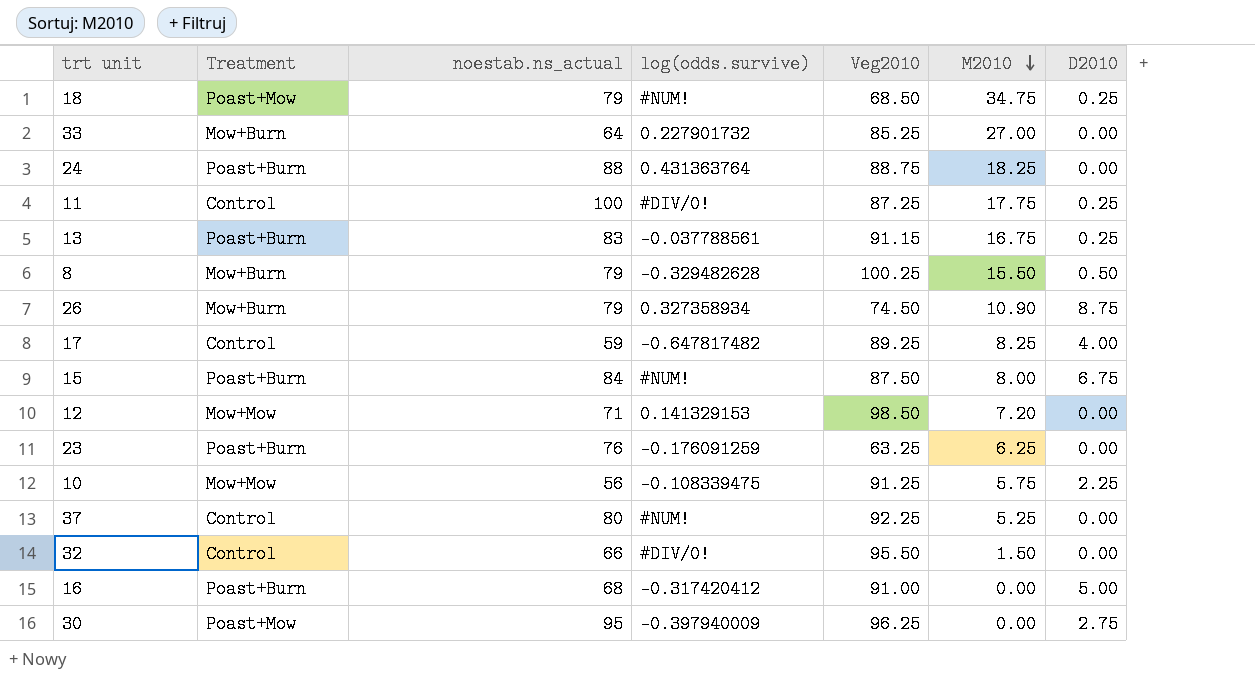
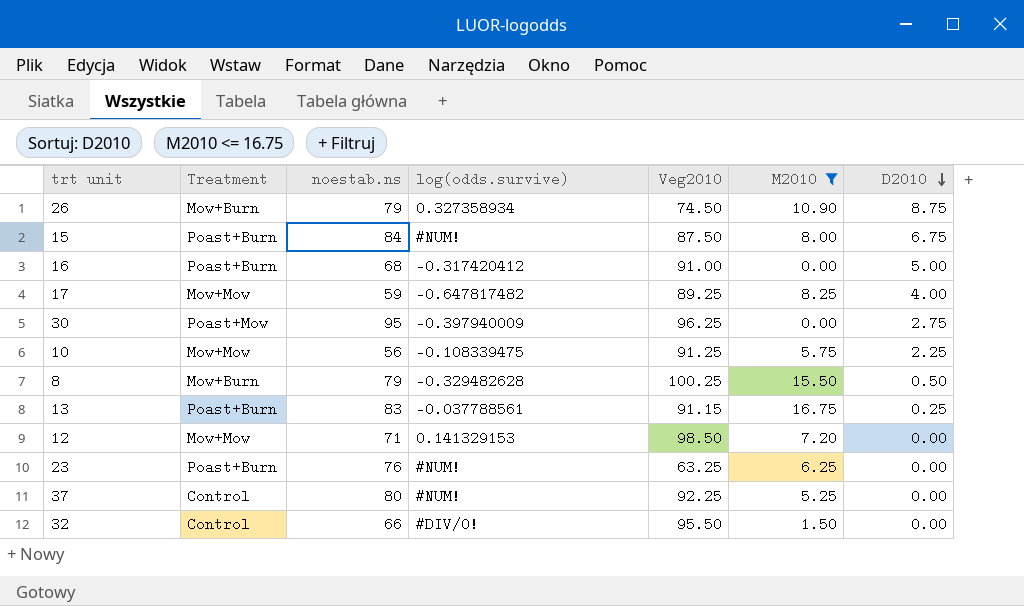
filter: none -> M2010 <= 16.75
row order: M2010 descending -> D2010 descending
column name: noestab.ns_actual -> noestab.ns
17 | Treatment: Control -> Mow+Mow
23 | log(odds.survive): -0.176091259 -> #NUM!

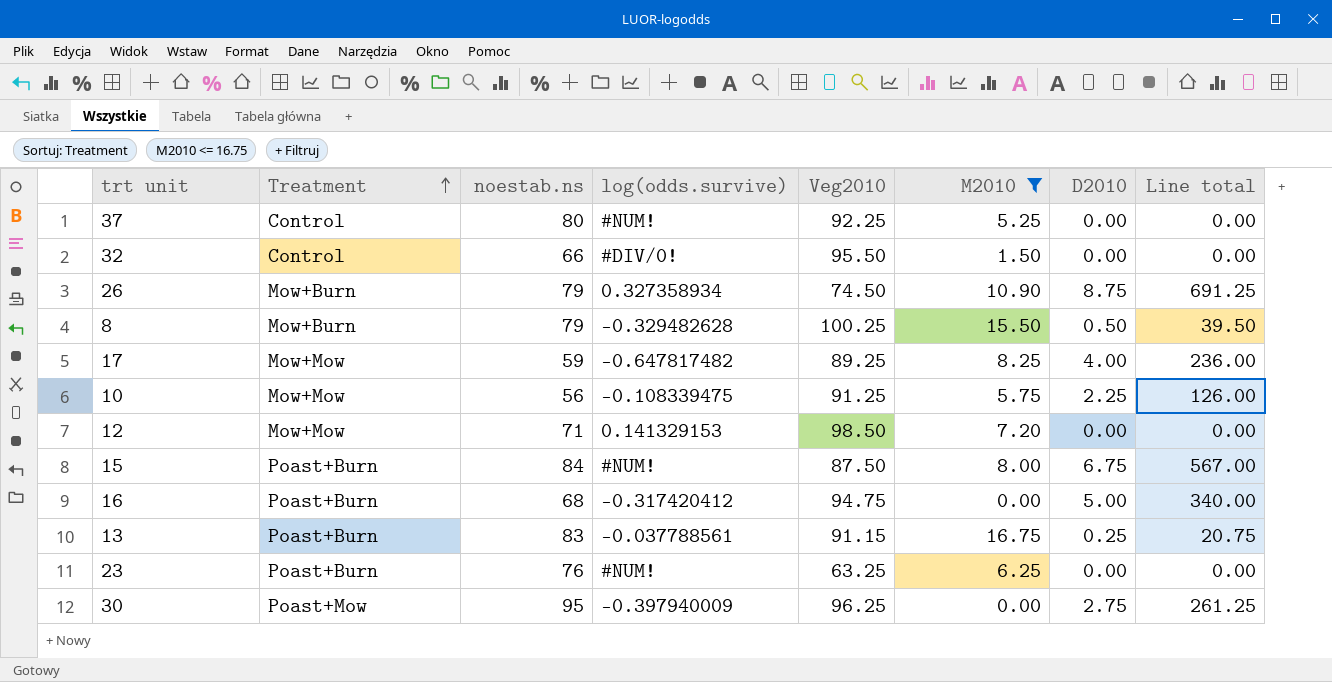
row order: D2010 descending -> Treatment ascending
column Line total | formula: none -> [noestab.ns] * [D2010]
16 | Veg2010: 91.00 -> 94.75

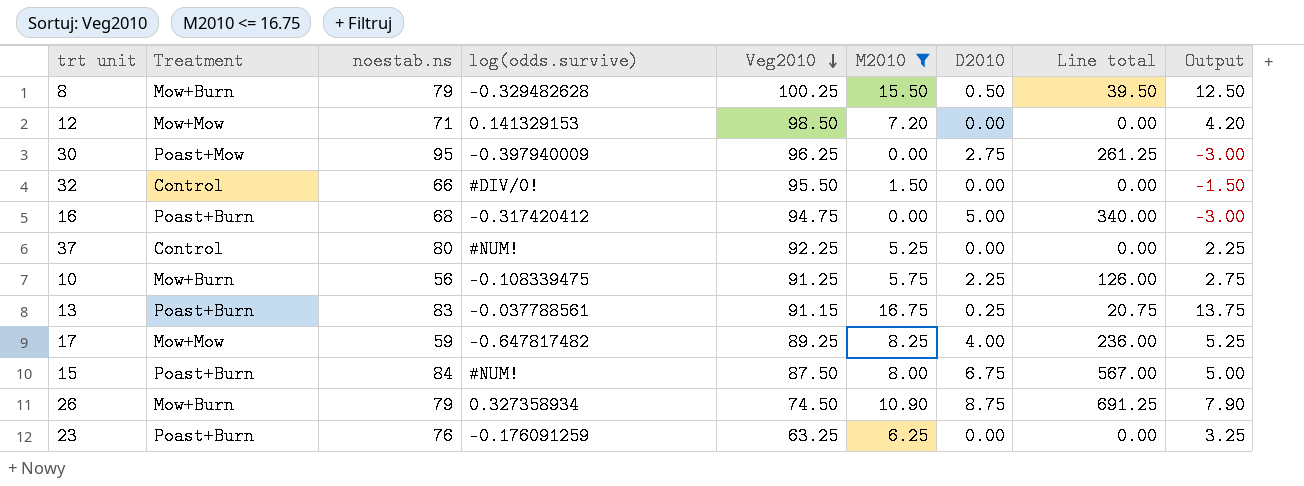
row order: Treatment ascending -> Veg2010 descending
column Output | formula: none -> [M2010] - 3
10 | Treatment: Mow+Mow -> Mow+Burn
23 | log(odds.survive): #NUM! -> -0.176091259

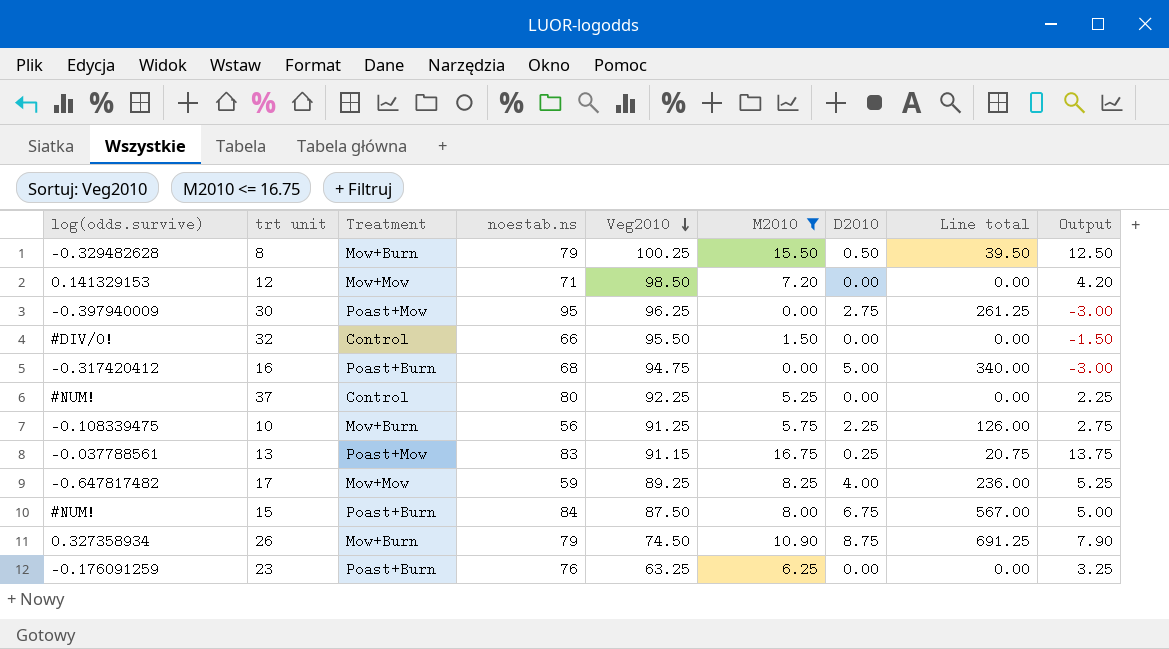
column log(odds.survive) | position: 4 -> 1
13 | Treatment: Poast+Burn -> Poast+Mow

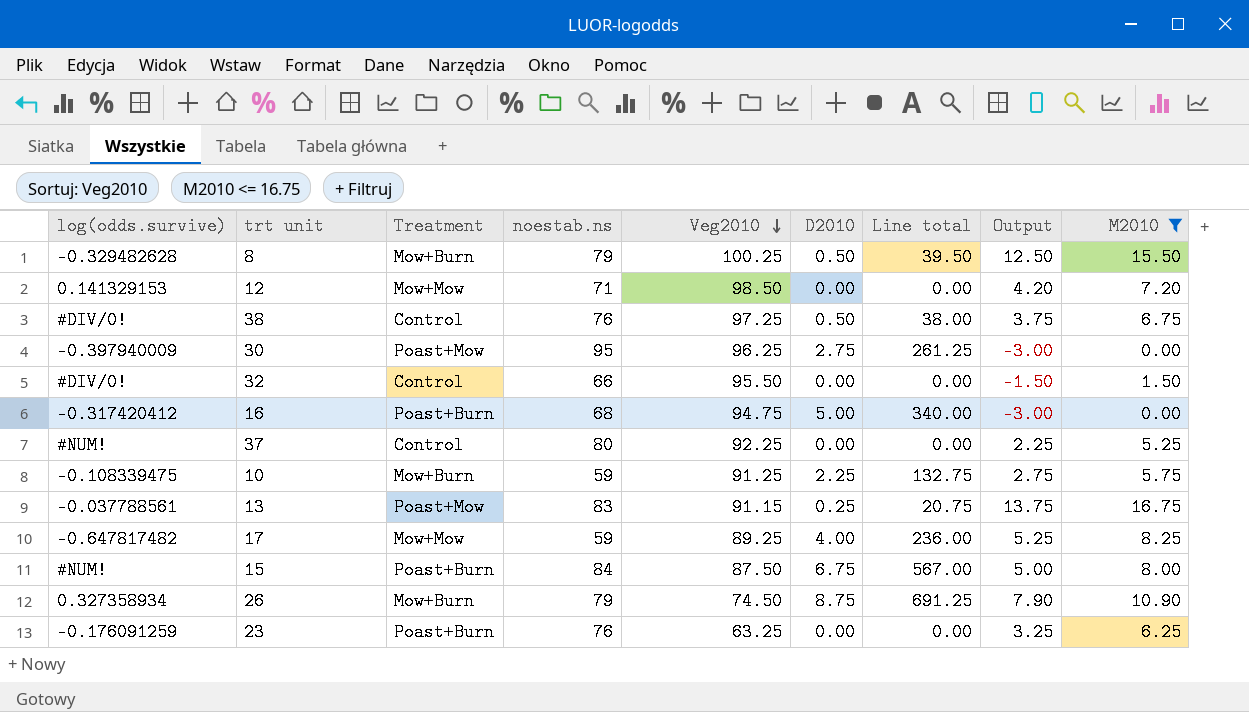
column M2010 | position: 6 -> 9
row 38: none -> #DIV/0! | Control | 76 | 97.25 | 0.50 | 38.00 | 3.75 | 6.75
10 | noestab.ns: 56 -> 59
10 | Line total: 126.00 -> 132.75

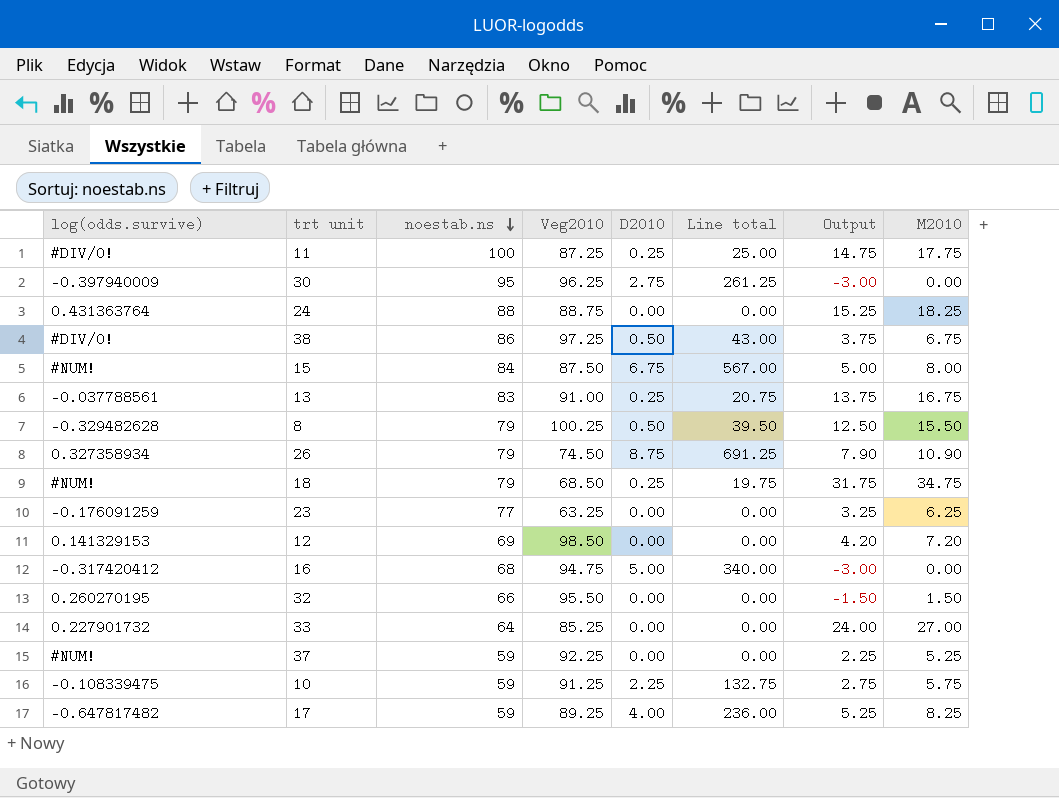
filter: M2010 <= 16.75 -> none
row order: Veg2010 descending -> noestab.ns descending
column Treatment | position: 3 -> none
38 | noestab.ns: 76 -> 86
38 | Line total: 38.00 -> 43.00
13 | Veg2010: 91.15 -> 91.00
23 | noestab.ns: 76 -> 77
12 | noestab.ns: 71 -> 69
32 | log(odds.survive): #DIV/0! -> 0.260270195
37 | noestab.ns: 80 -> 59

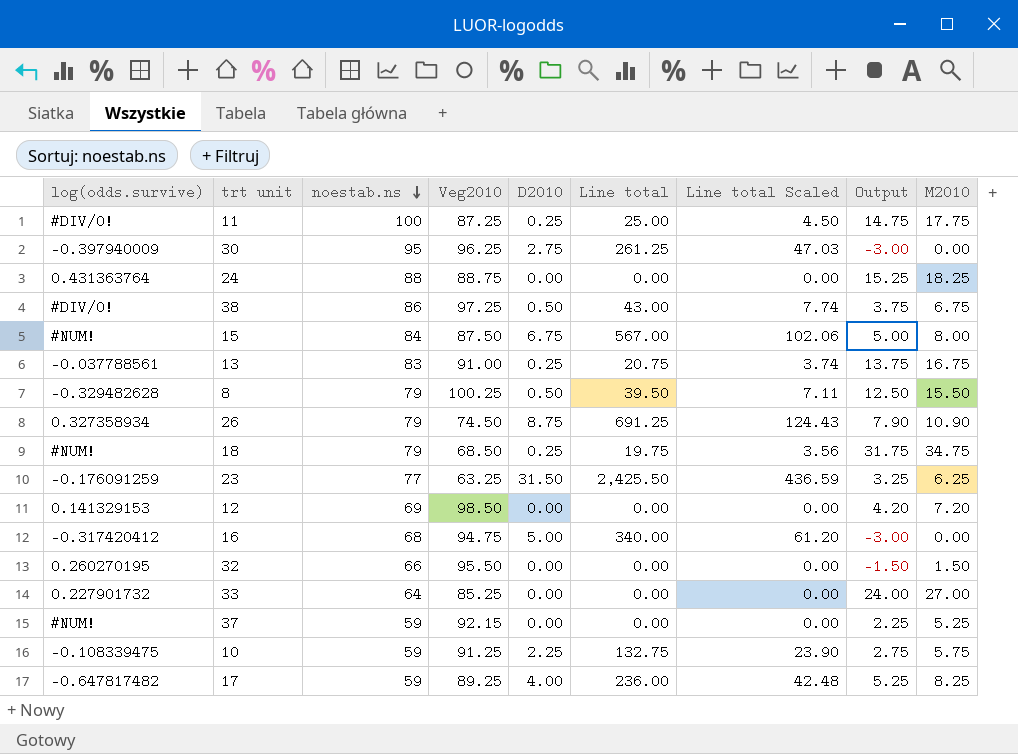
column Line total Scaled | formula: none -> [Line total] * 0.18
23 | D2010: 0.00 -> 31.50
23 | Line total: 0.00 -> 2,425.50
37 | Veg2010: 92.25 -> 92.15

